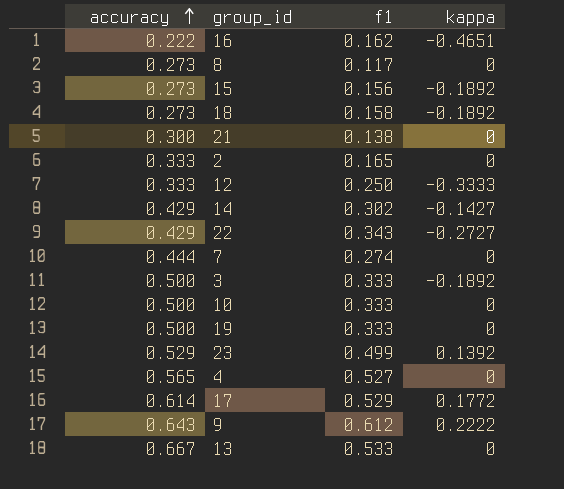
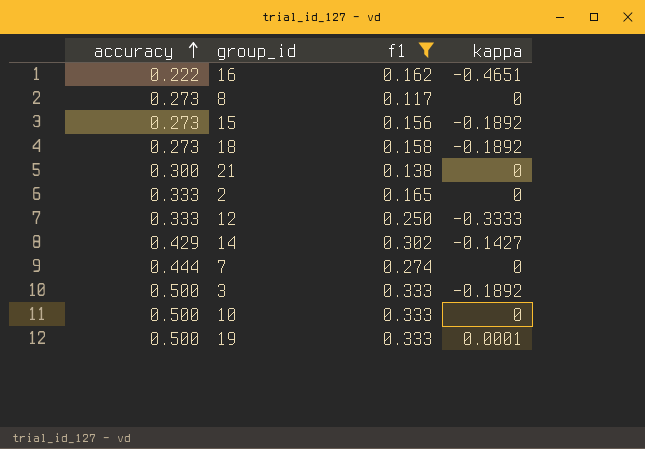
filter: none -> f1 <= 0.333
19 | kappa: 0 -> 0.0001

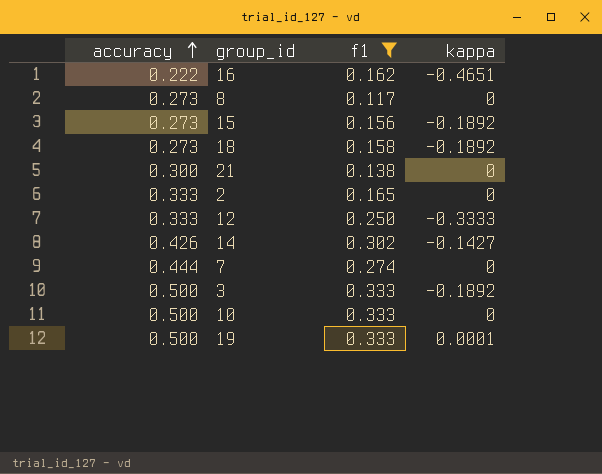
14 | accuracy: 0.429 -> 0.426

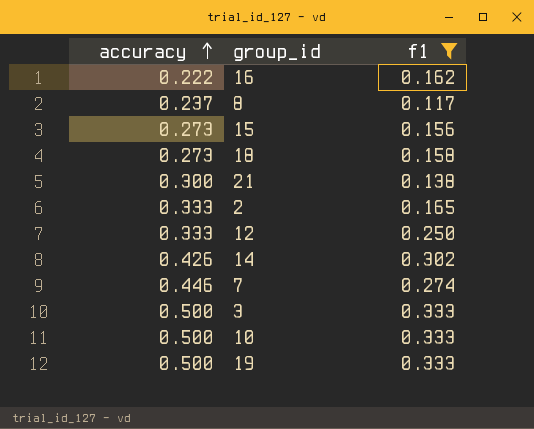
column kappa | position: 4 -> none
8 | accuracy: 0.273 -> 0.237
7 | accuracy: 0.444 -> 0.446

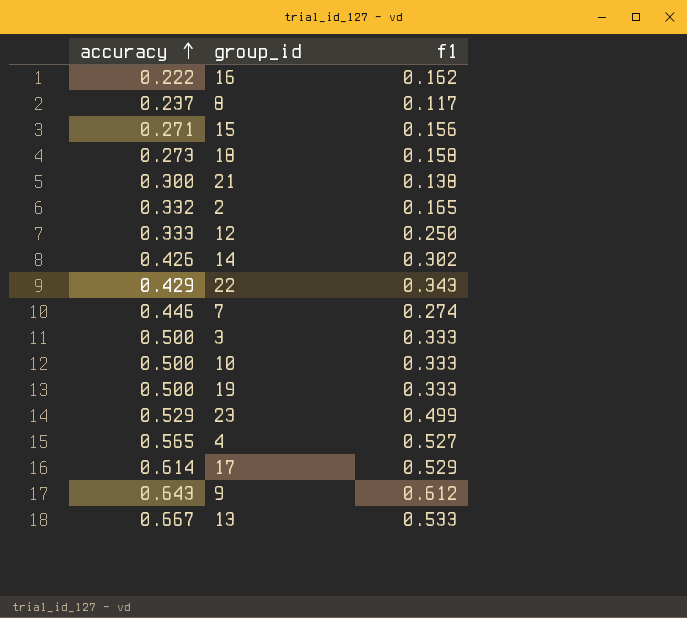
filter: f1 <= 0.333 -> none
15 | accuracy: 0.273 -> 0.271
2 | accuracy: 0.333 -> 0.332

